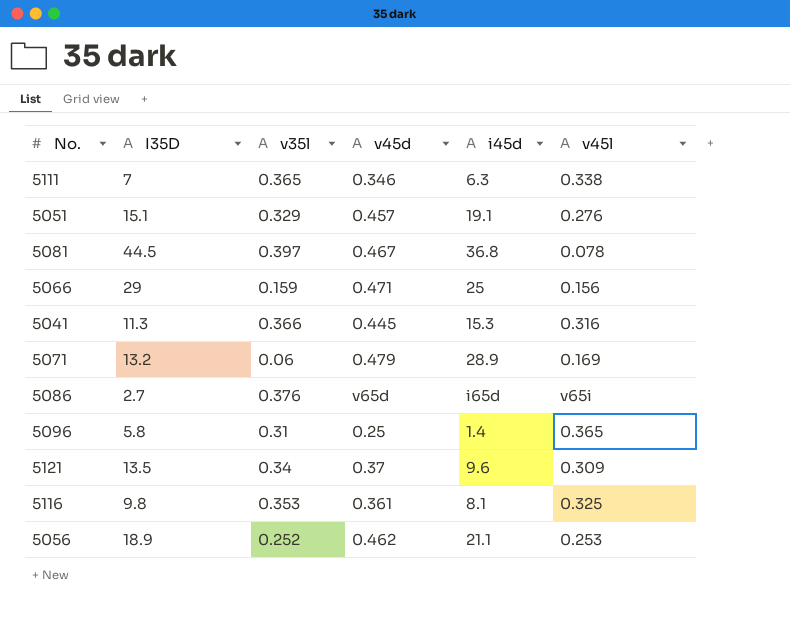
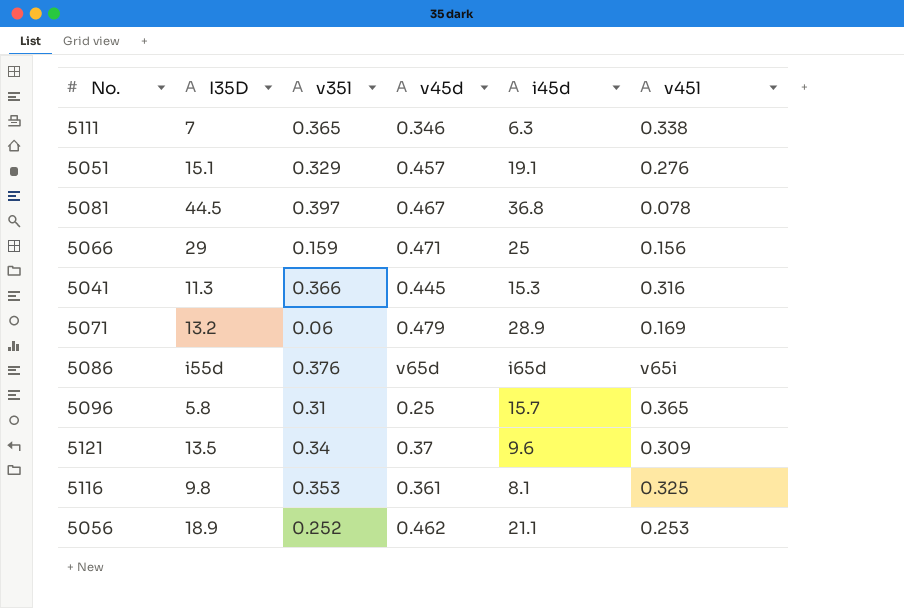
5086 | I35D: 2.7 -> i55d
5096 | i45d: 1.4 -> 15.7

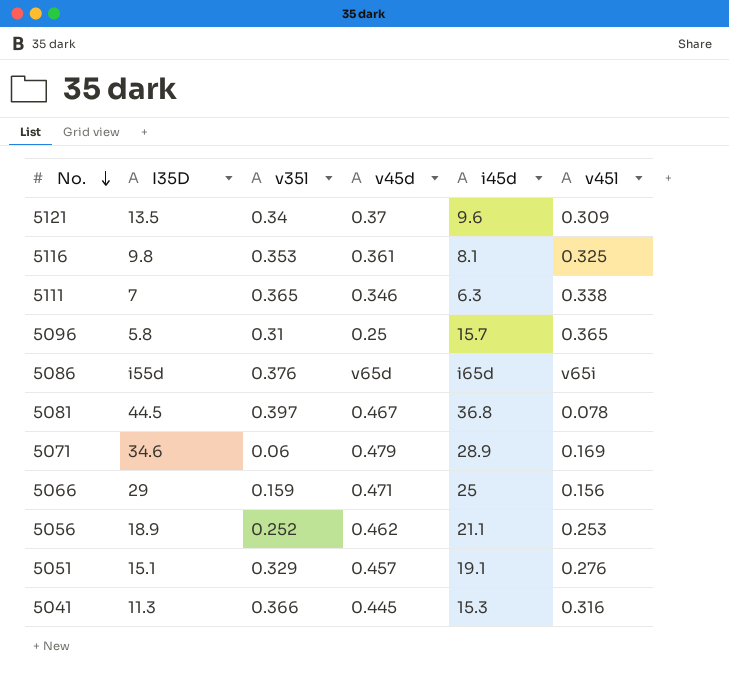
row order: none -> No. descending
5071 | I35D: 13.2 -> 34.6

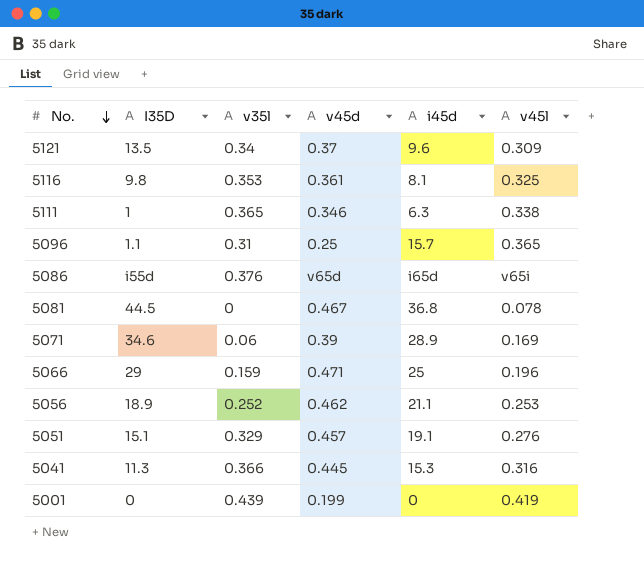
5111 | I35D: 7 -> 1
5096 | I35D: 5.8 -> 1.1
5081 | v35l: 0.397 -> 0
5071 | v45d: 0.479 -> 0.39
5066 | v45l: 0.156 -> 0.196
row 5001: none -> 0 | 0.439 | 0.199 | 0 | 0.419

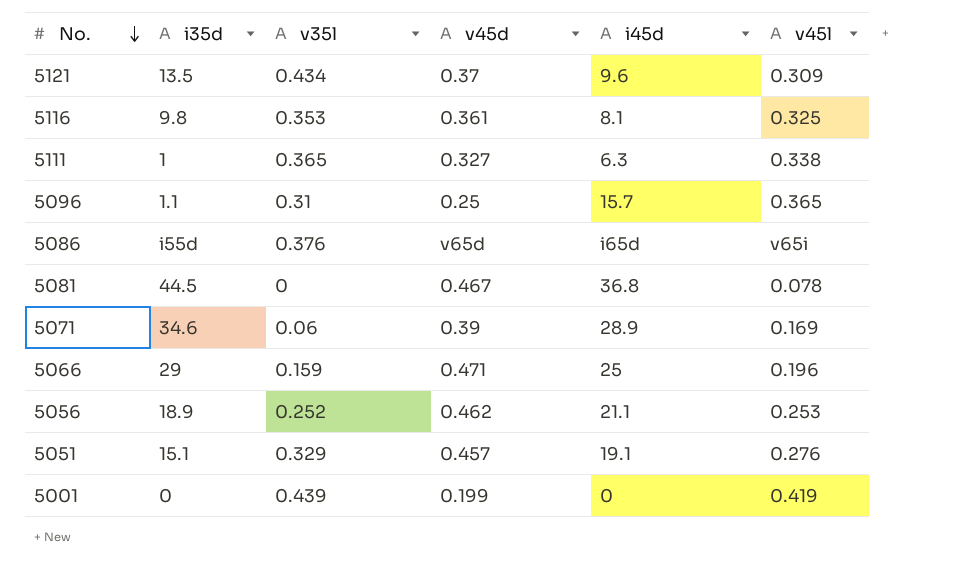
column name: I35D -> i35d
row 5041: 11.3 | 0.366 | 0.445 | 15.3 | 0.316 -> none
5121 | v35l: 0.34 -> 0.434
5111 | v45d: 0.346 -> 0.327

